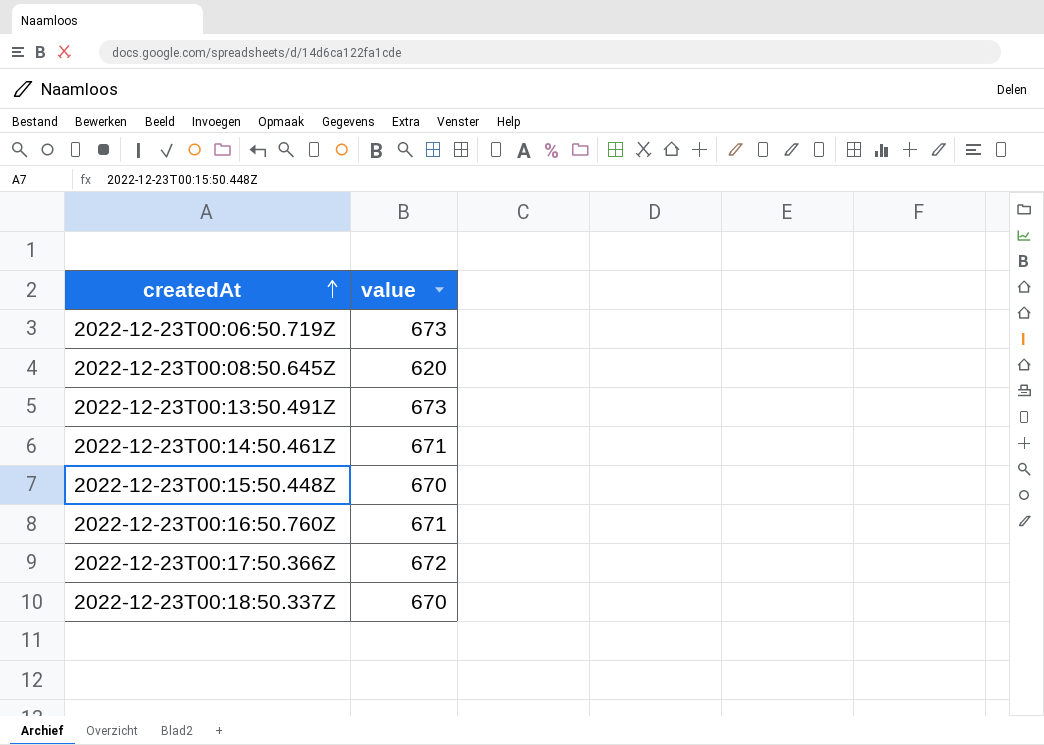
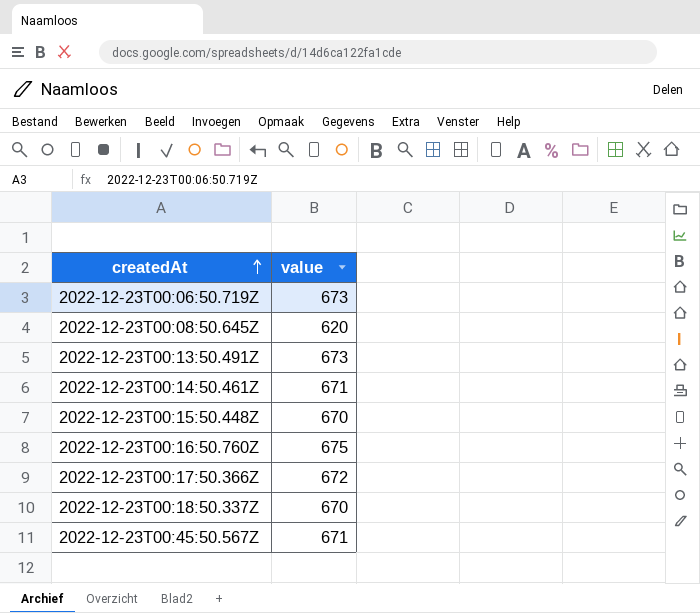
2022-12-23T00:16:50.760Z | value: 671 -> 675
row 2022-12-23T00:45:50.567Z: none -> 671

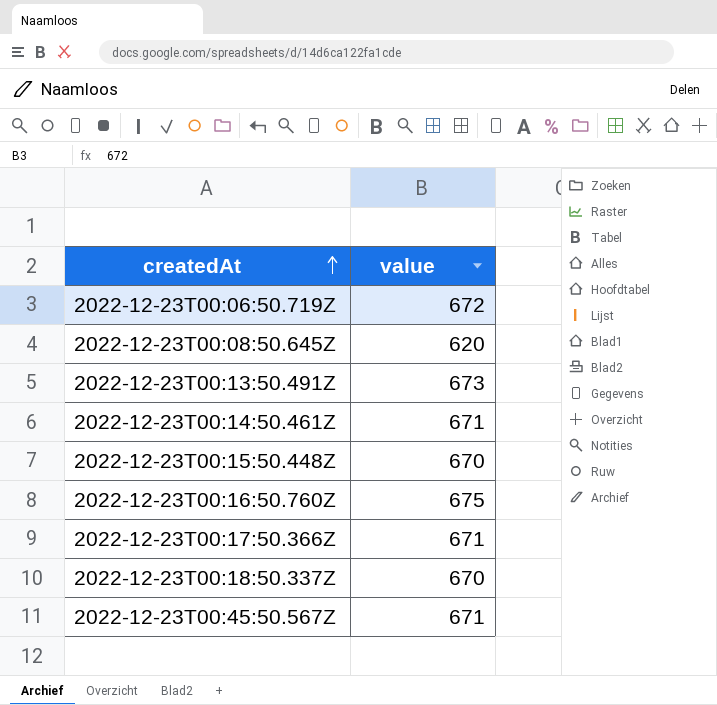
2022-12-23T00:06:50.719Z | value: 673 -> 672
2022-12-23T00:17:50.366Z | value: 672 -> 671

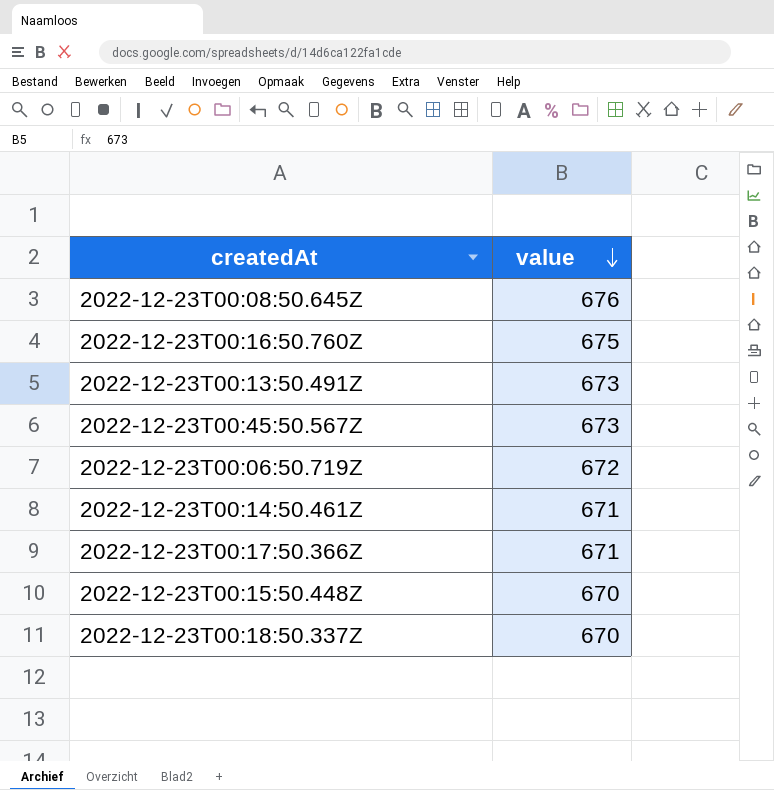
row order: createdAt ascending -> value descending
2022-12-23T00:08:50.645Z | value: 620 -> 676
2022-12-23T00:45:50.567Z | value: 671 -> 673

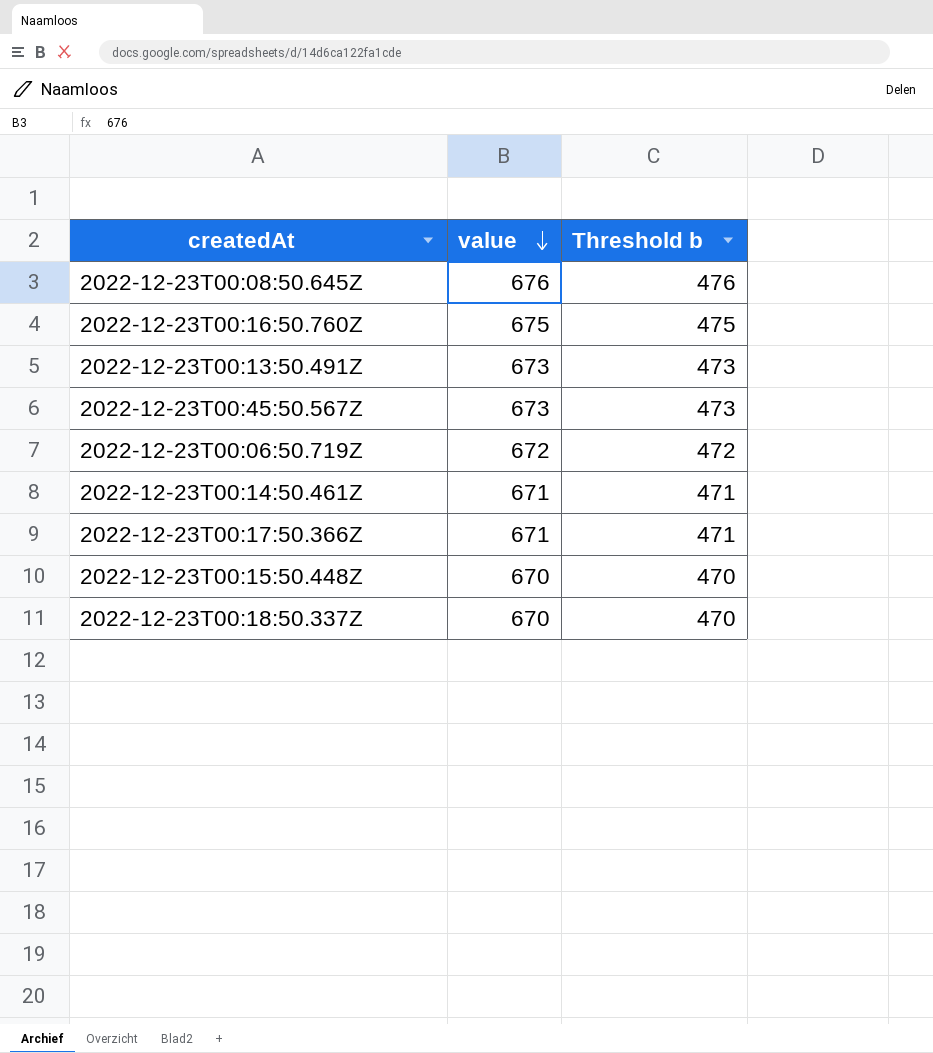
column Threshold b | formula: none -> [value] - 200

